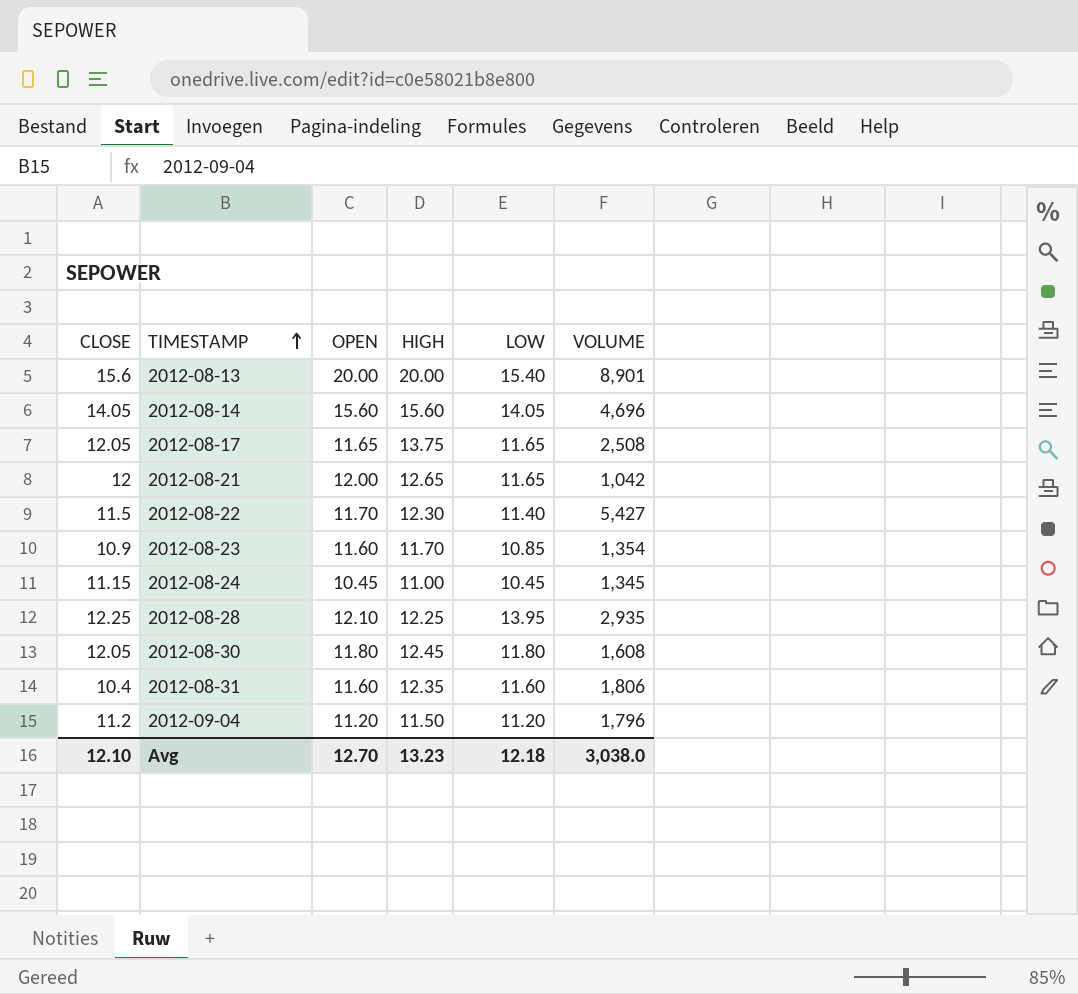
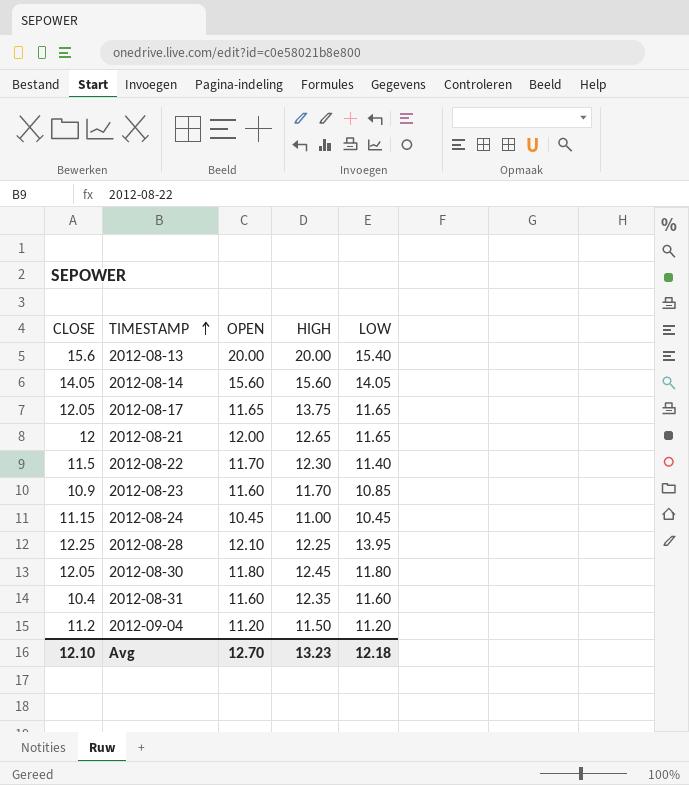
column VOLUME | position: 6 -> none

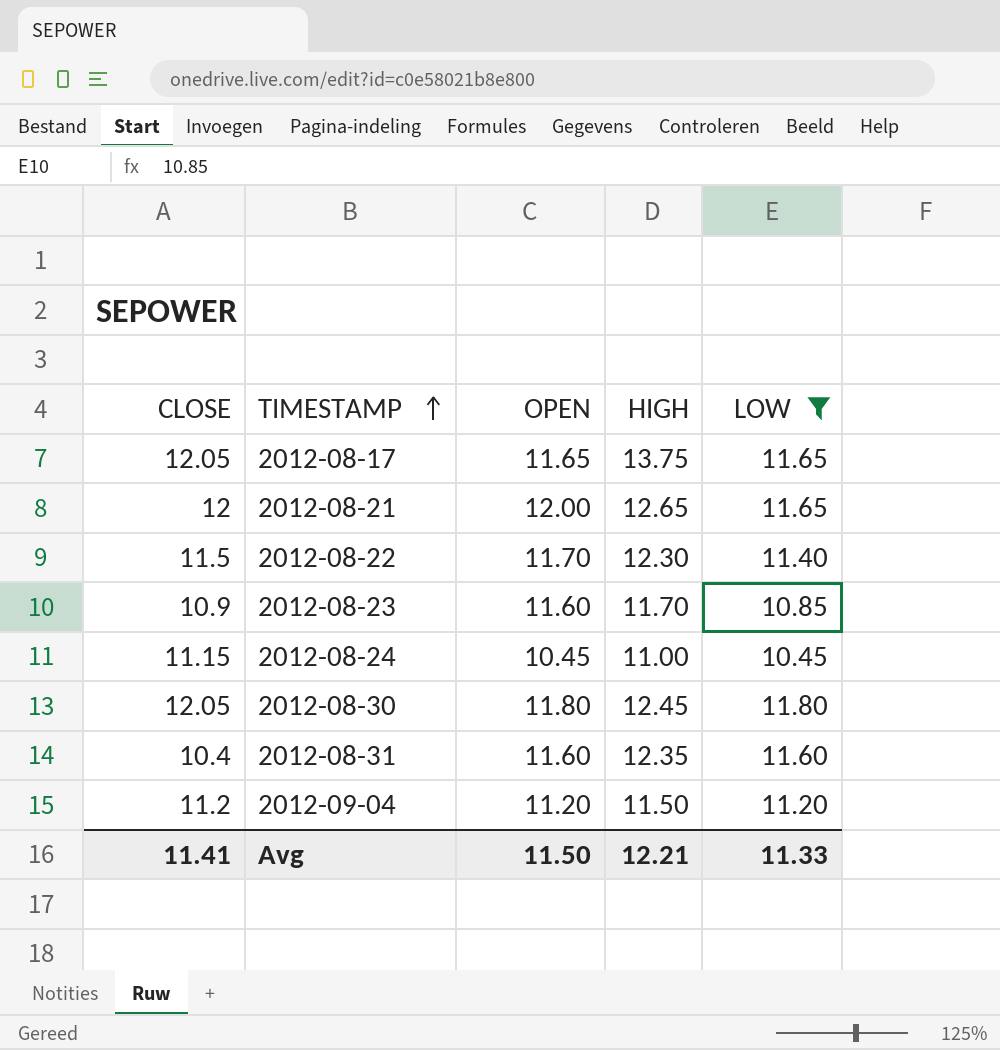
filter: none -> LOW <= 11.80
Avg | CLOSE: 12.10 -> 11.41
Avg | OPEN: 12.70 -> 11.50
Avg | HIGH: 13.23 -> 12.21
Avg | LOW: 12.18 -> 11.33

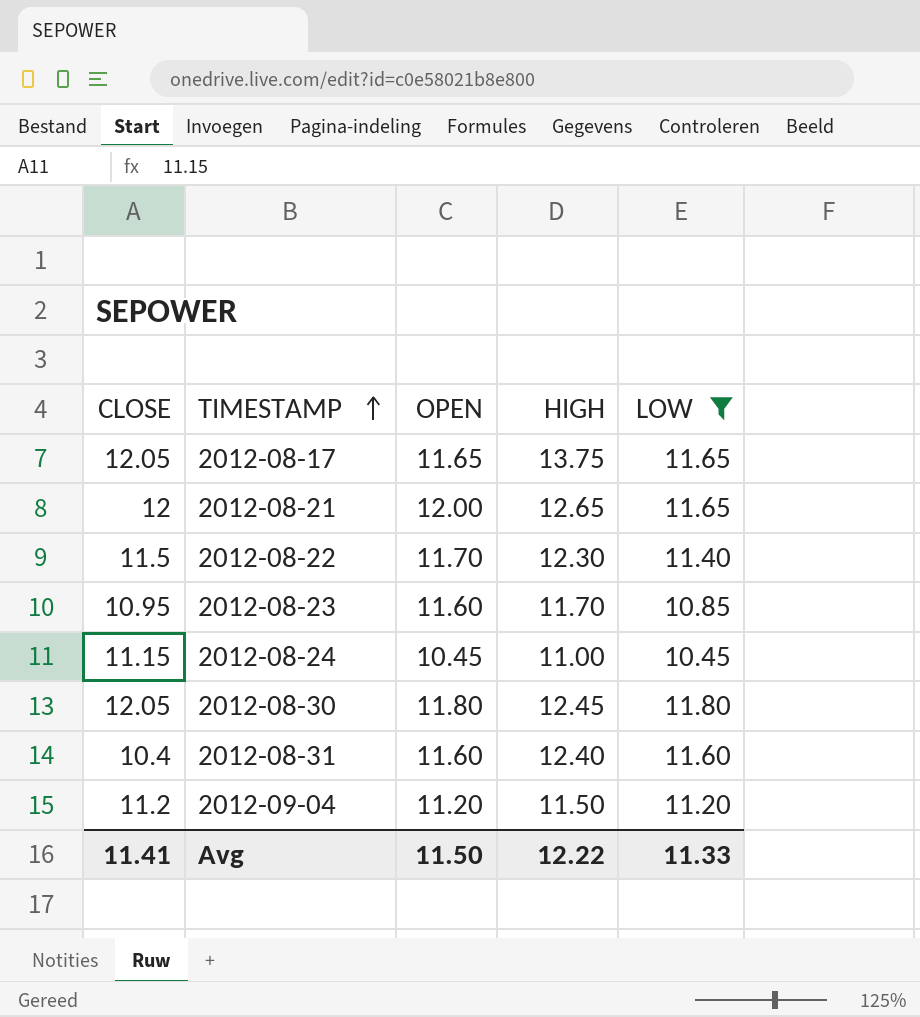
2012-08-23 | CLOSE: 10.9 -> 10.95
2012-08-31 | HIGH: 12.35 -> 12.40
Avg | HIGH: 12.21 -> 12.22

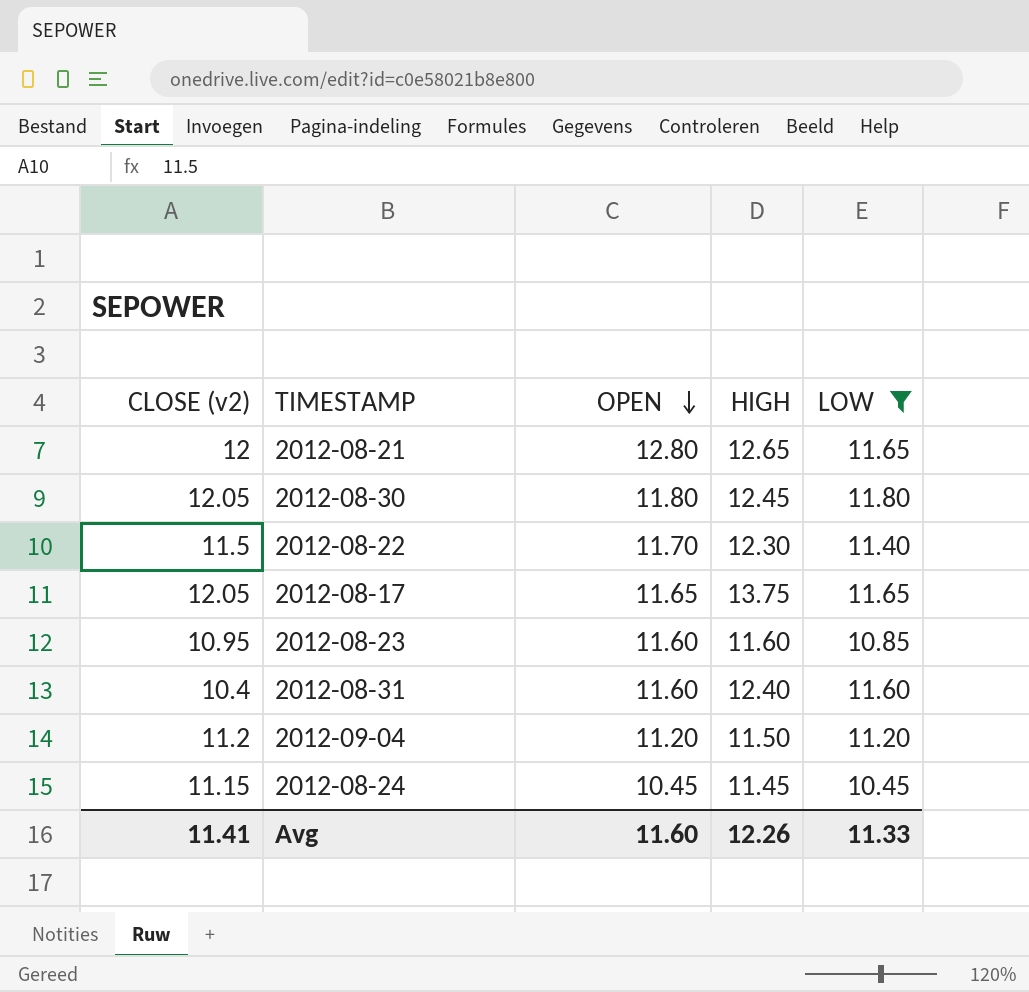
row order: TIMESTAMP ascending -> OPEN descending
column name: CLOSE -> CLOSE (v2)
2012-08-21 | OPEN: 12.00 -> 12.80
2012-08-23 | HIGH: 11.70 -> 11.60
2012-08-24 | HIGH: 11.00 -> 11.45
Avg | OPEN: 11.50 -> 11.60
Avg | HIGH: 12.22 -> 12.26

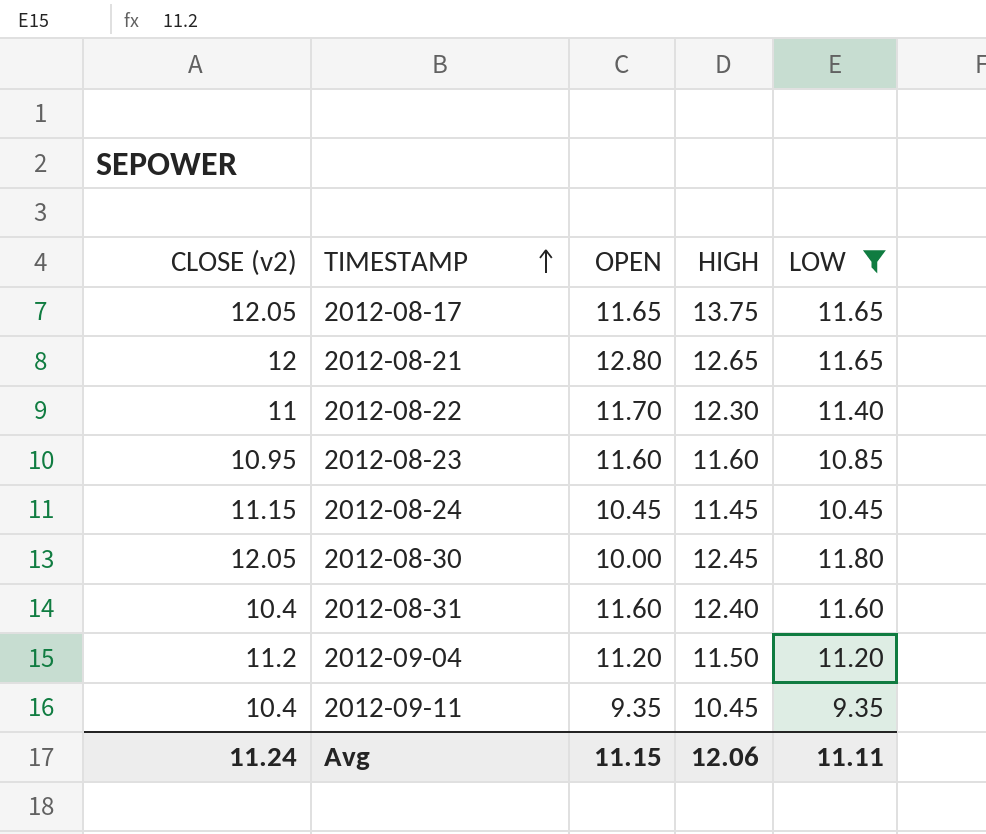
row order: OPEN descending -> TIMESTAMP ascending
2012-08-22 | CLOSE (v2): 11.5 -> 11
2012-08-30 | OPEN: 11.80 -> 10.00
row 2012-09-11: none -> 10.4 | 9.35 | 10.45 | 9.35
Avg | CLOSE (v2): 11.41 -> 11.24
Avg | OPEN: 11.60 -> 11.15
Avg | HIGH: 12.26 -> 12.06
Avg | LOW: 11.33 -> 11.11

